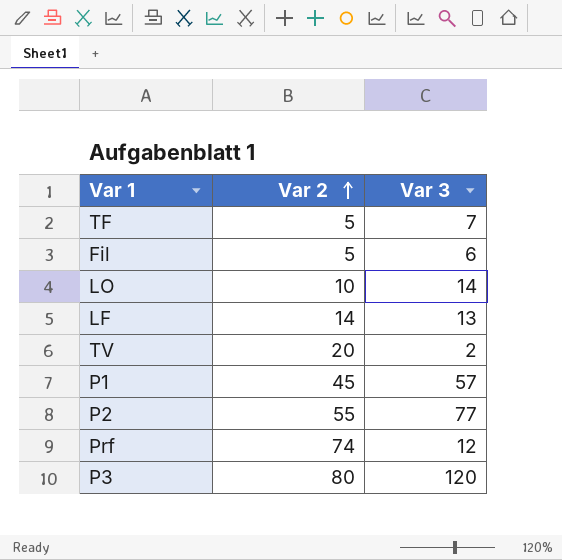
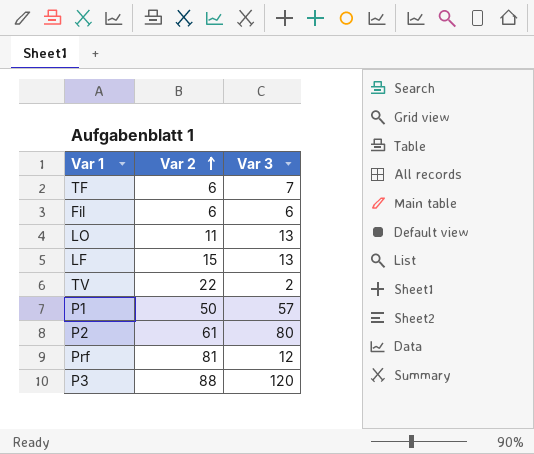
TF | Var 2: 5 -> 6
Fil | Var 2: 5 -> 6
LO | Var 2: 10 -> 11
LO | Var 3: 14 -> 13
LF | Var 2: 14 -> 15
TV | Var 2: 20 -> 22
P1 | Var 2: 45 -> 50
P2 | Var 2: 55 -> 61
P2 | Var 3: 77 -> 80
Prf | Var 2: 74 -> 81
P3 | Var 2: 80 -> 88

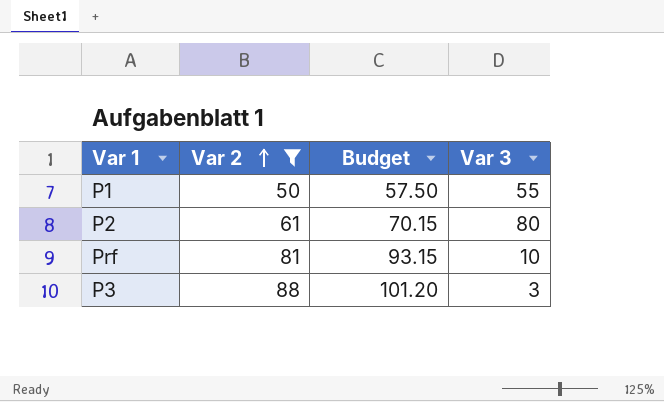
filter: none -> Var 2 >= 50
column Budget | formula: none -> [Var 2] * 1.15
P1 | Var 3: 57 -> 55
Prf | Var 3: 12 -> 10
P3 | Var 3: 120 -> 3

